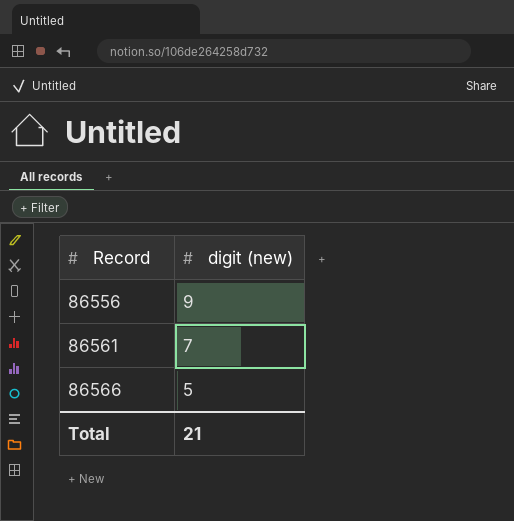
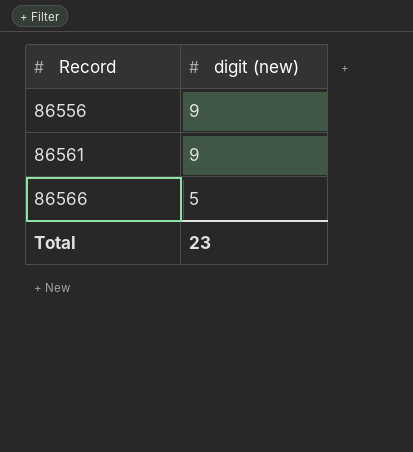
86561 | digit (new): 7 -> 9
Total | digit (new): 21 -> 23

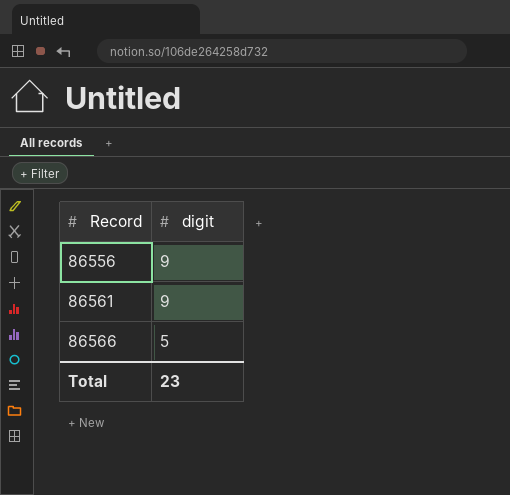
column name: digit (new) -> digit

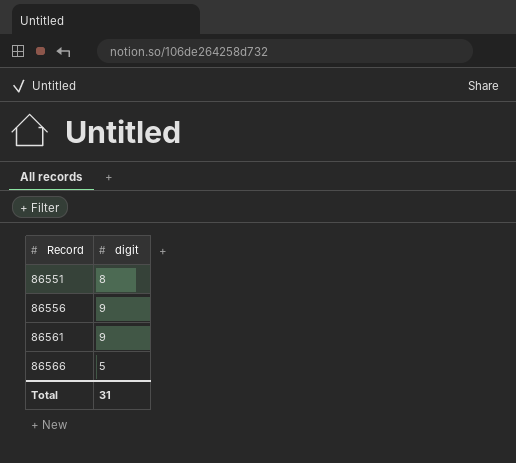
row 86551: none -> 8
Total | digit: 23 -> 31

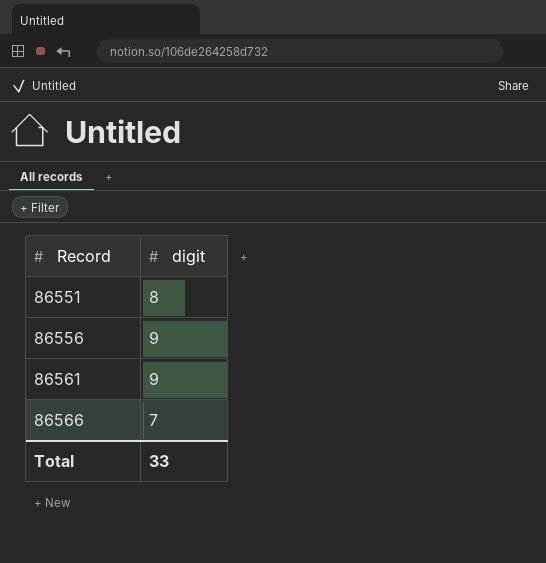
86566 | digit: 5 -> 7
Total | digit: 31 -> 33

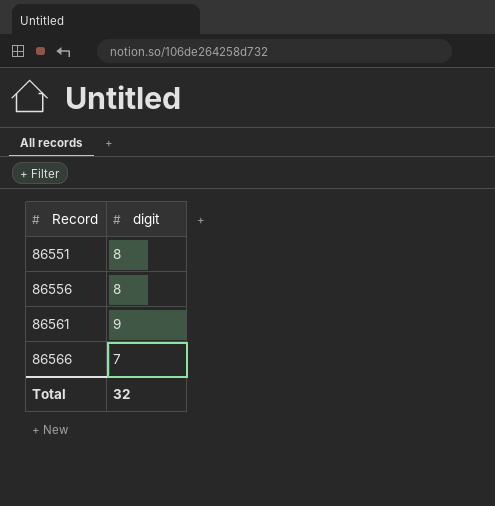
86556 | digit: 9 -> 8
Total | digit: 33 -> 32

